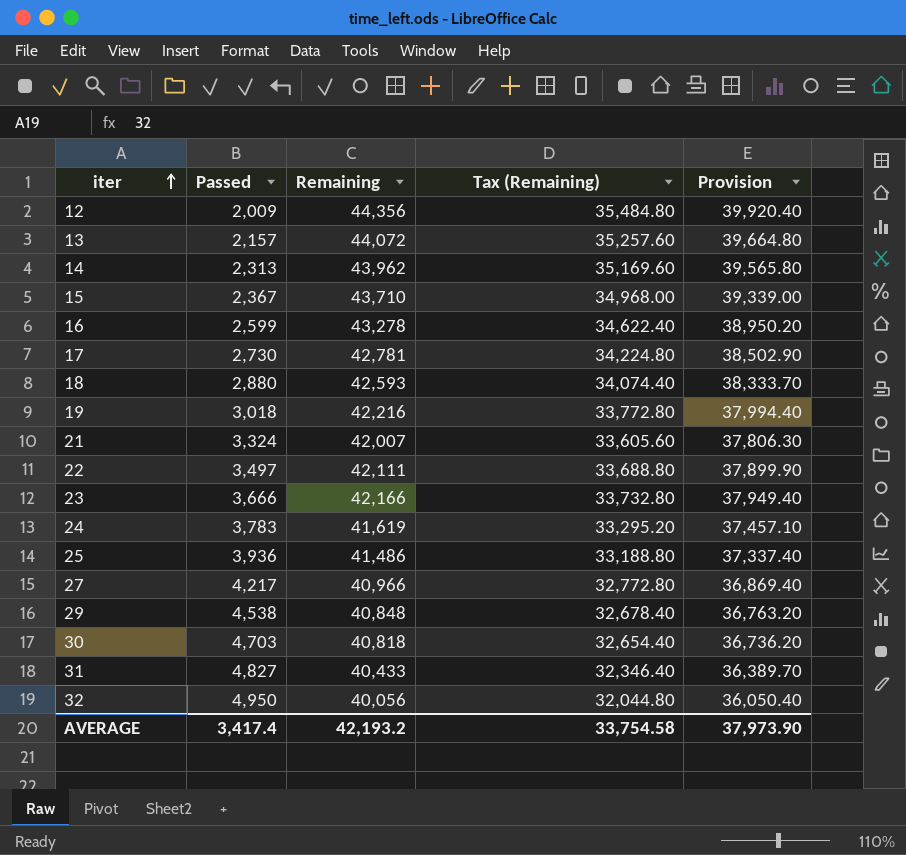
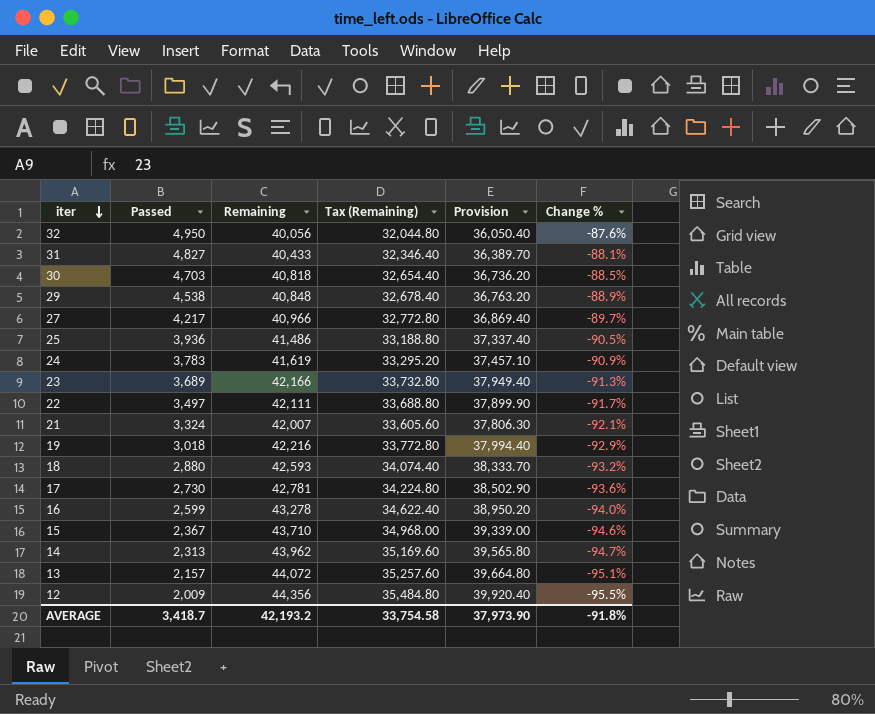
row order: iter ascending -> iter descending
column Change % | formula: none -> ([Passed] - [Remaining]) / [Remaining]
23 | Passed: 3,666 -> 3,689
AVERAGE | Passed: 3,417.4 -> 3,418.7

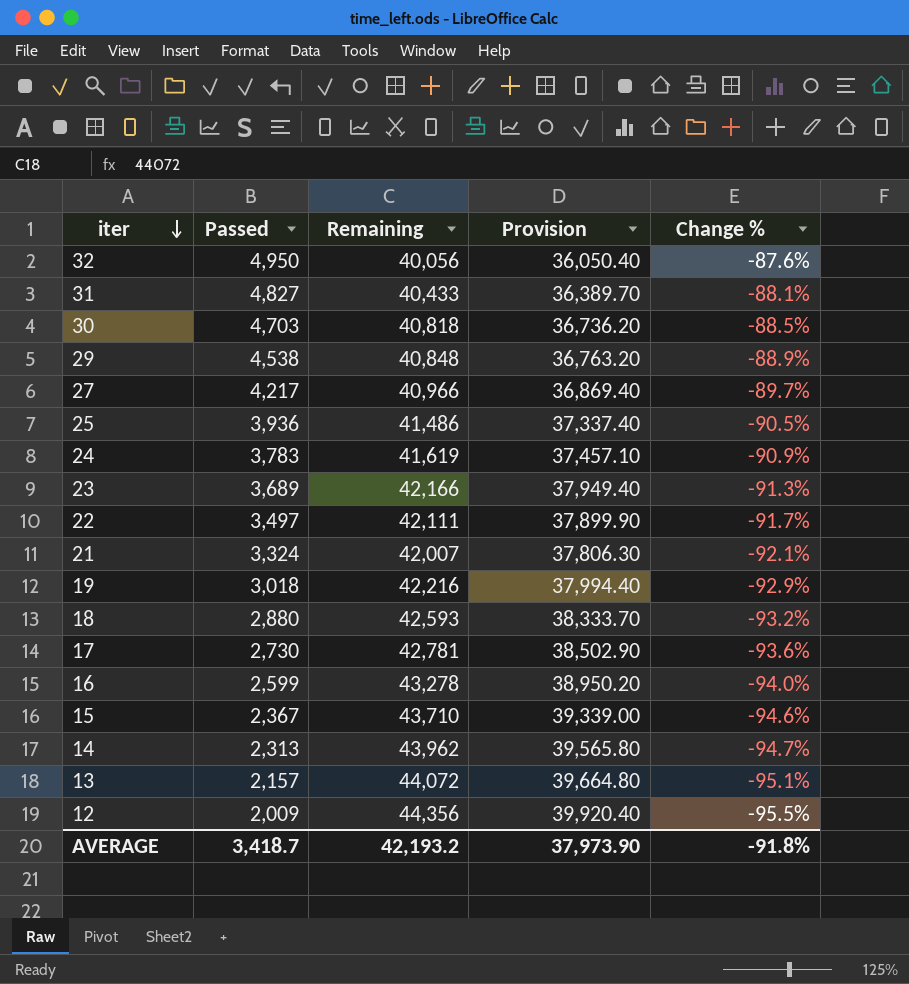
column Tax (Remaining) | formula: [Remaining] * 0.8 -> none

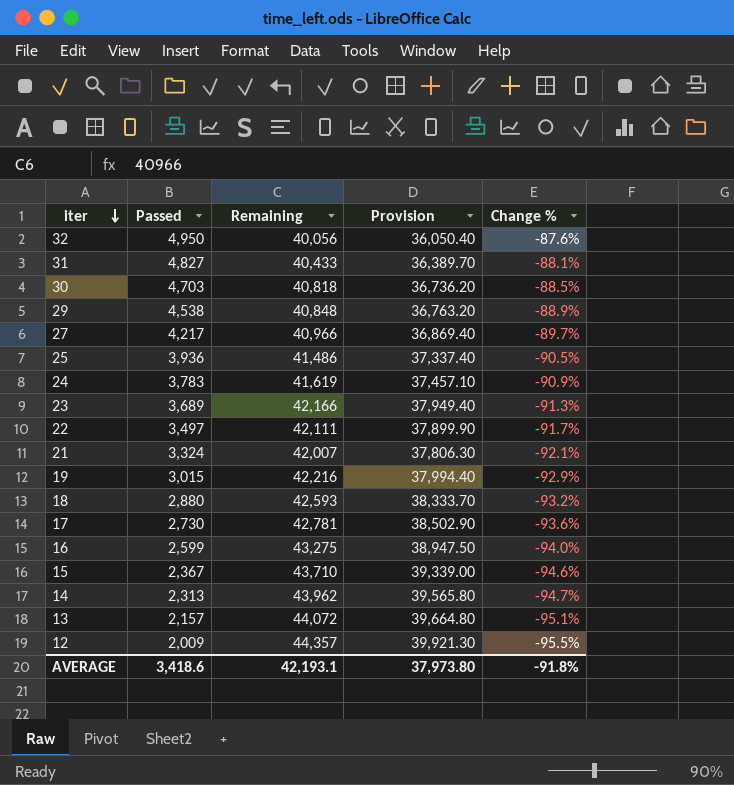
19 | Passed: 3,018 -> 3,015
16 | Remaining: 43,278 -> 43,275
16 | Provision: 38,950.20 -> 38,947.50
12 | Remaining: 44,356 -> 44,357
12 | Provision: 39,920.40 -> 39,921.30
AVERAGE | Passed: 3,418.7 -> 3,418.6
AVERAGE | Remaining: 42,193.2 -> 42,193.1
AVERAGE | Provision: 37,973.90 -> 37,973.80

